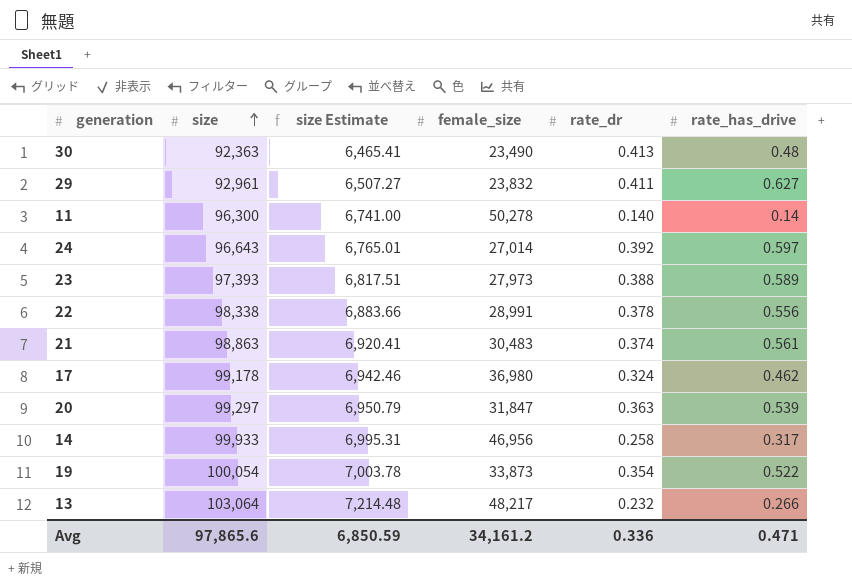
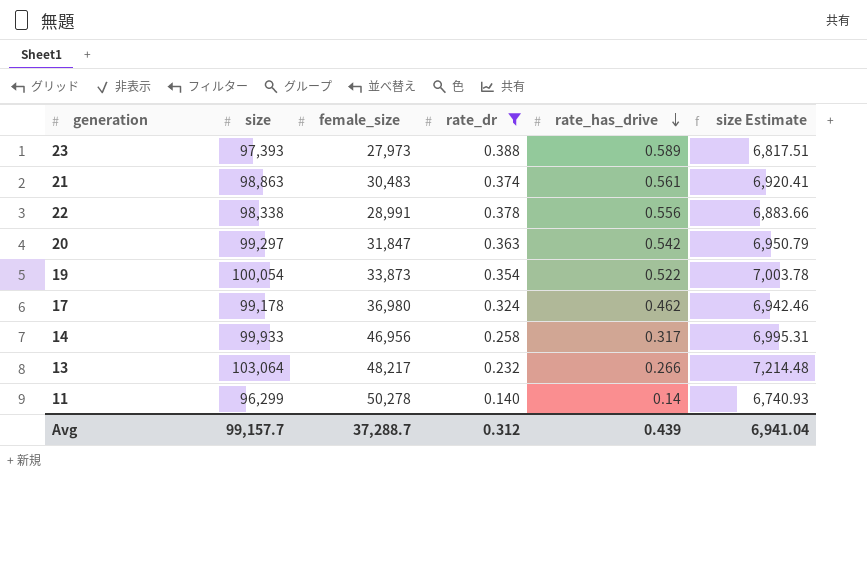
filter: none -> rate_dr <= 0.388
row order: size ascending -> rate_has_drive descending
column size Estimate | position: 3 -> 6
20 | rate_has_drive: 0.539 -> 0.542
11 | size: 96,300 -> 96,299
11 | size Estimate: 6,741.00 -> 6,740.93
Avg | size: 97,865.6 -> 99,157.7
Avg | female_size: 34,161.2 -> 37,288.7
Avg | rate_dr: 0.336 -> 0.312
Avg | rate_has_drive: 0.471 -> 0.439
Avg | size Estimate: 6,850.59 -> 6,941.04

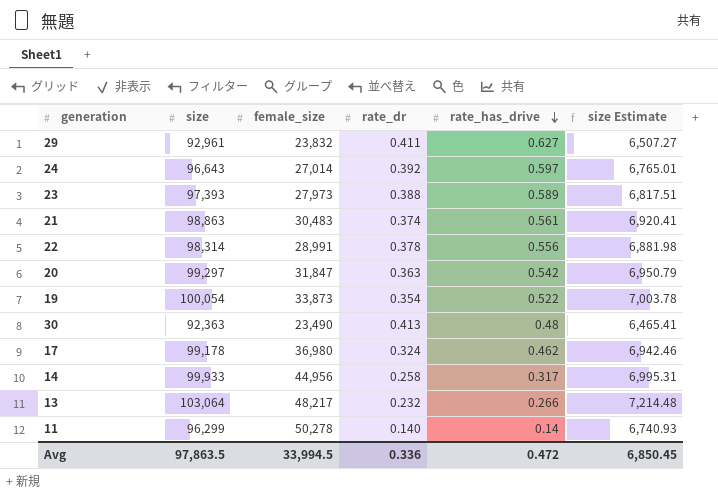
filter: rate_dr <= 0.388 -> none
22 | size: 98,338 -> 98,314
22 | size Estimate: 6,883.66 -> 6,881.98
14 | female_size: 46,956 -> 44,956
Avg | size: 99,157.7 -> 97,863.5
Avg | female_size: 37,288.7 -> 33,994.5
Avg | rate_dr: 0.312 -> 0.336
Avg | rate_has_drive: 0.439 -> 0.472
Avg | size Estimate: 6,941.04 -> 6,850.45

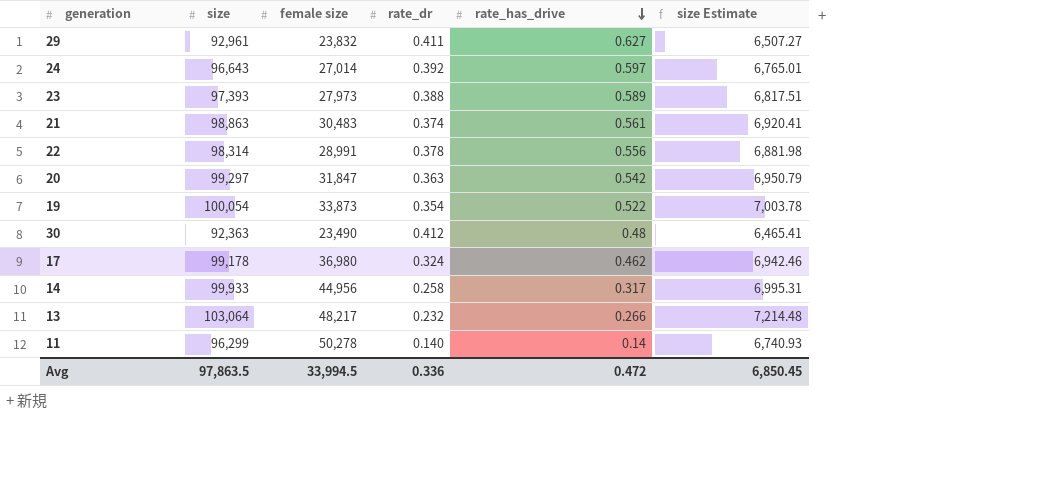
column name: female_size -> female size
30 | rate_dr: 0.413 -> 0.412

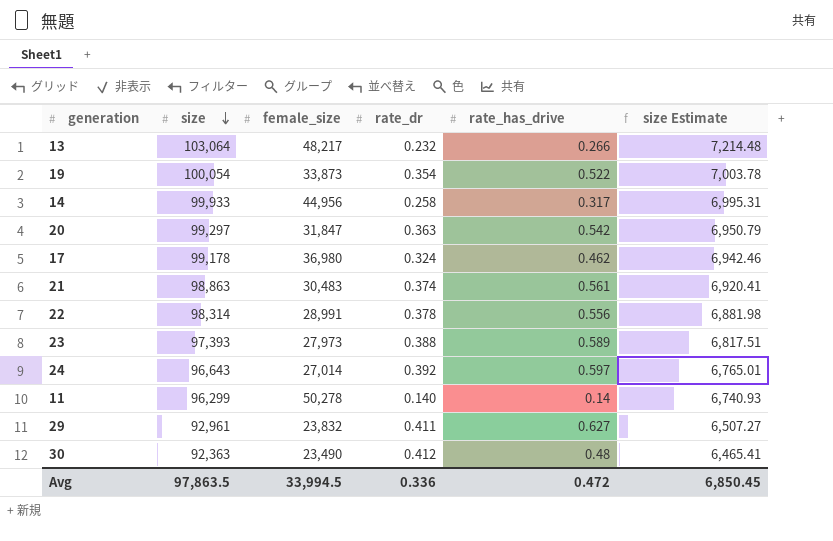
row order: rate_has_drive descending -> size descending
column name: female size -> female_size

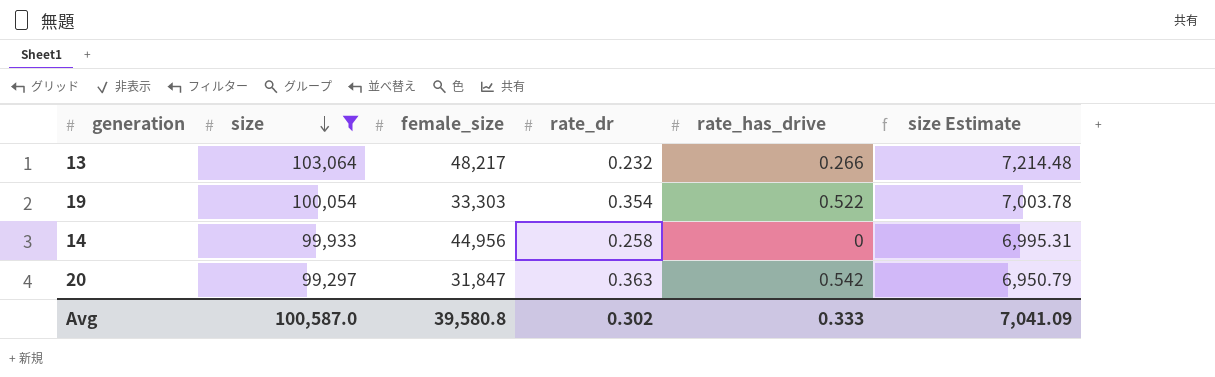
filter: none -> size >= 99,297
19 | female_size: 33,873 -> 33,303
14 | rate_has_drive: 0.317 -> 0
Avg | size: 97,863.5 -> 100,587.0
Avg | female_size: 33,994.5 -> 39,580.8
Avg | rate_dr: 0.336 -> 0.302
Avg | rate_has_drive: 0.472 -> 0.333
Avg | size Estimate: 6,850.45 -> 7,041.09

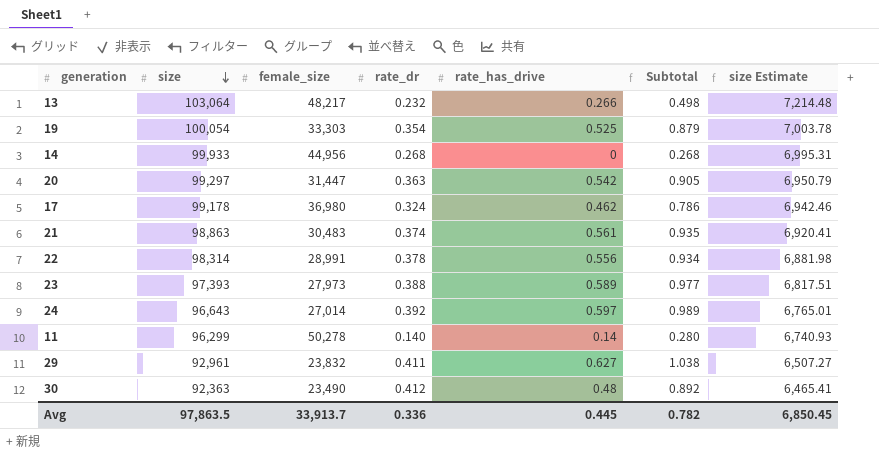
filter: size >= 99,297 -> none
column Subtotal | formula: none -> [rate_dr] + [rate_has_drive]
19 | rate_has_drive: 0.522 -> 0.525
14 | rate_dr: 0.258 -> 0.268
20 | female_size: 31,847 -> 31,447
Avg | size: 100,587.0 -> 97,863.5
Avg | female_size: 39,580.8 -> 33,913.7
Avg | rate_dr: 0.302 -> 0.336
Avg | rate_has_drive: 0.333 -> 0.445
Avg | size Estimate: 7,041.09 -> 6,850.45

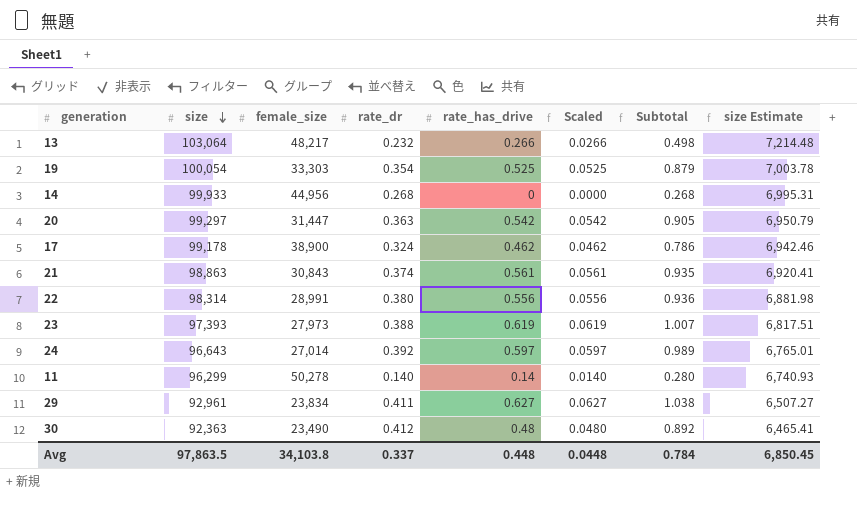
column Scaled | formula: none -> [rate_has_drive] * 0.1
17 | female_size: 36,980 -> 38,900
21 | female_size: 30,483 -> 30,843
22 | rate_dr: 0.378 -> 0.380
22 | Subtotal: 0.934 -> 0.936
23 | rate_has_drive: 0.589 -> 0.619
23 | Subtotal: 0.977 -> 1.007
29 | female_size: 23,832 -> 23,834
Avg | female_size: 33,913.7 -> 34,103.8
Avg | rate_dr: 0.336 -> 0.337
Avg | rate_has_drive: 0.445 -> 0.448
Avg | Subtotal: 0.782 -> 0.784

